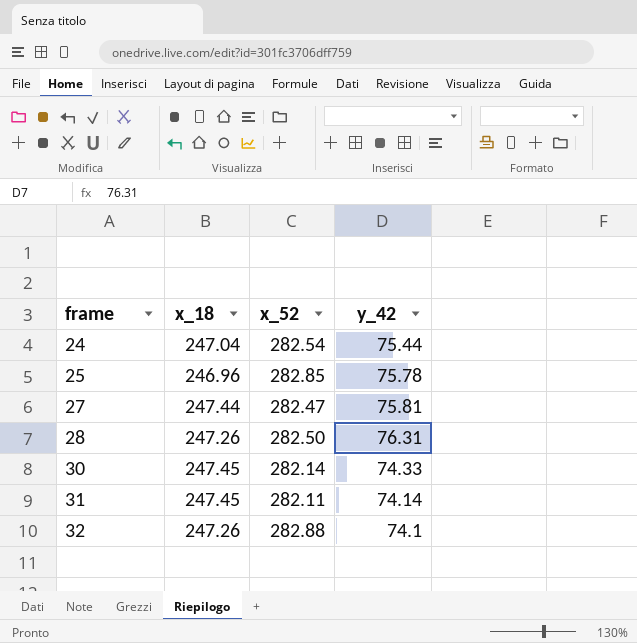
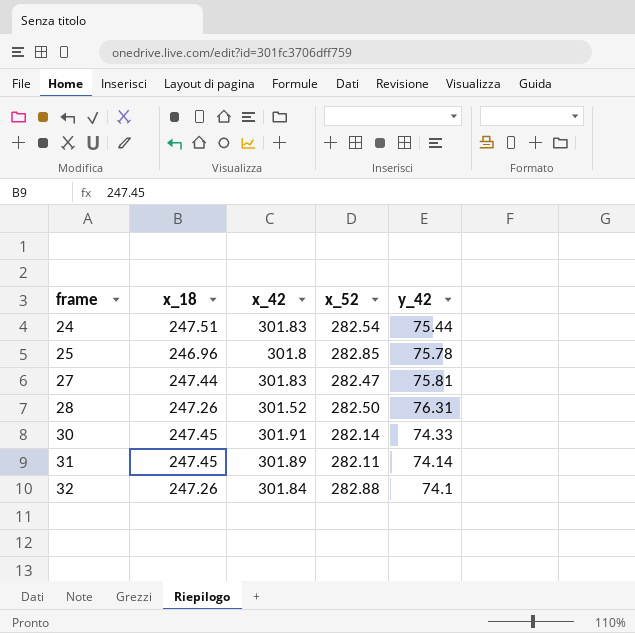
column x_42 | position: none -> 3
24 | x_18: 247.04 -> 247.51

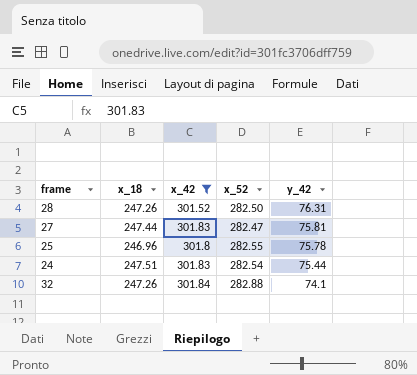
filter: none -> x_42 <= 301.84
row order: frame ascending -> y_42 descending
25 | x_52: 282.85 -> 282.55

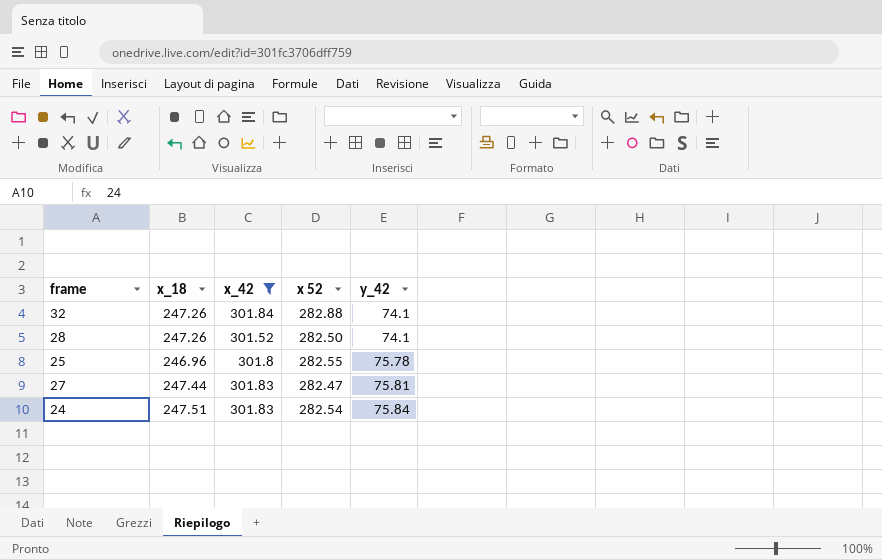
row order: y_42 descending -> y_42 ascending
column name: x_52 -> x 52
28 | y_42: 76.31 -> 74.1
24 | y_42: 75.44 -> 75.84

